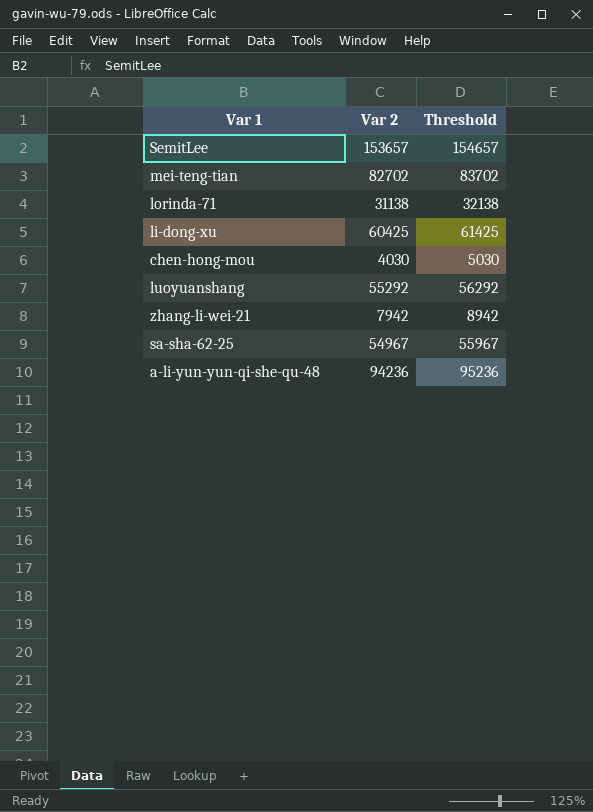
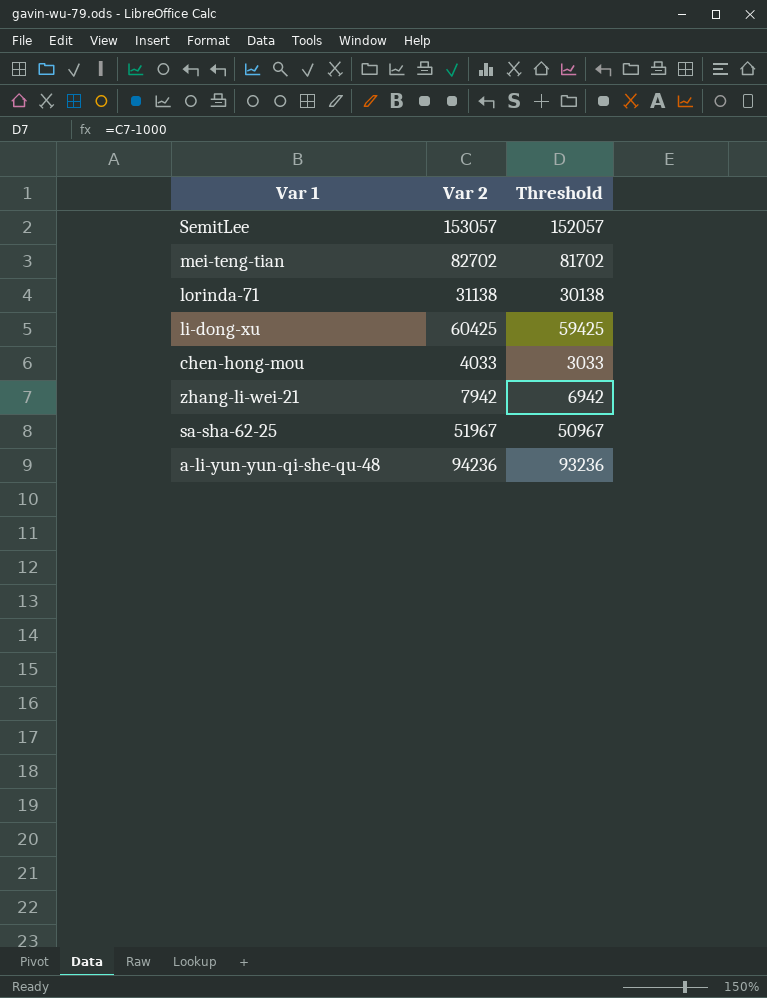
column Threshold | formula: [Var 2] + 1000 -> [Var 2] - 1000
row luoyuanshang: 55292 | 56292 -> none
SemitLee | Var 2: 153657 -> 153057
chen-hong-mou | Var 2: 4030 -> 4033
sa-sha-62-25 | Var 2: 54967 -> 51967

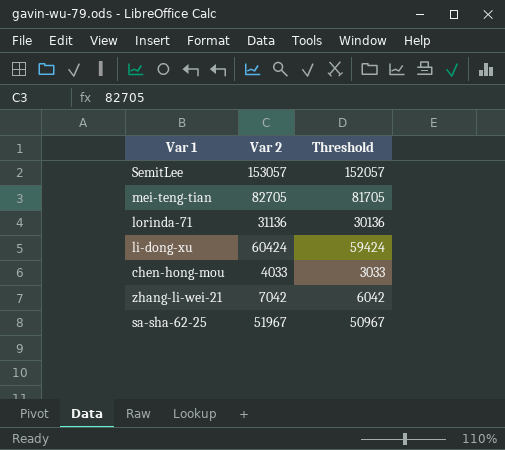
row a-li-yun-yun-qi-she-qu-48: 94236 | 93236 -> none
mei-teng-tian | Var 2: 82702 -> 82705
mei-teng-tian | Threshold: 81702 -> 81705
lorinda-71 | Var 2: 31138 -> 31136
lorinda-71 | Threshold: 30138 -> 30136
li-dong-xu | Var 2: 60425 -> 60424
li-dong-xu | Threshold: 59425 -> 59424
zhang-li-wei-21 | Var 2: 7942 -> 7042
zhang-li-wei-21 | Threshold: 6942 -> 6042

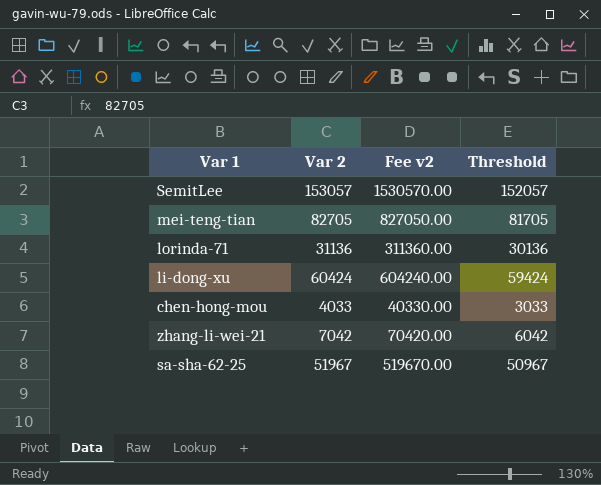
column Fee v2 | formula: none -> [Var 2] * 10

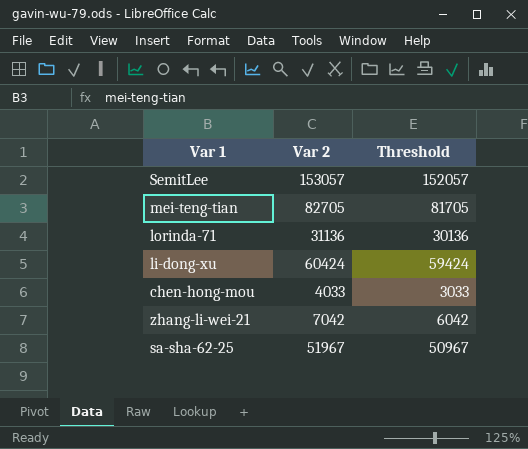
column Fee v2 | formula: [Var 2] * 10 -> none

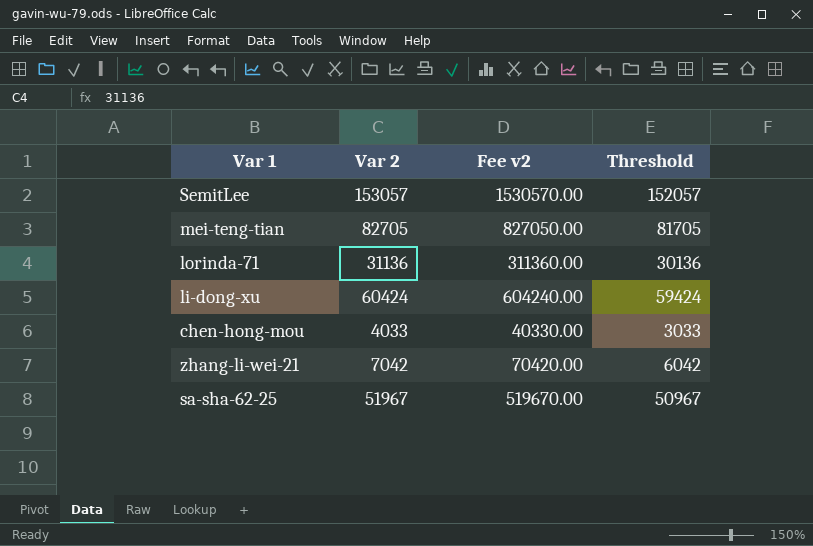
column Fee v2 | formula: none -> [Var 2] * 10

